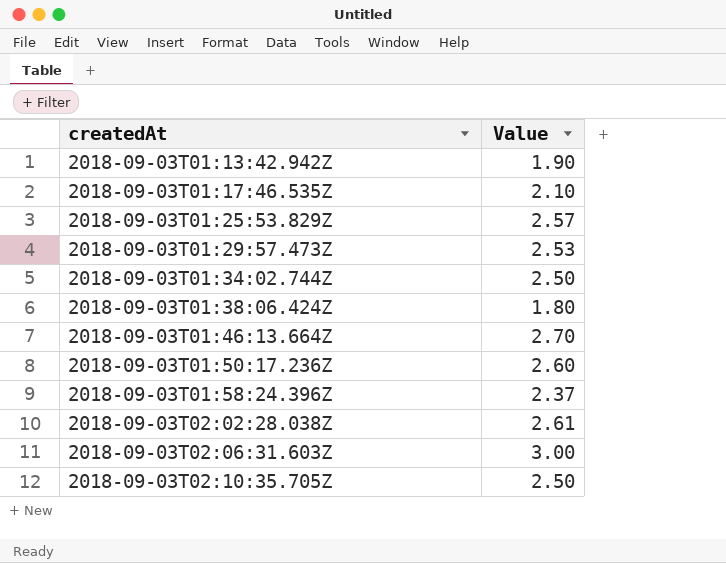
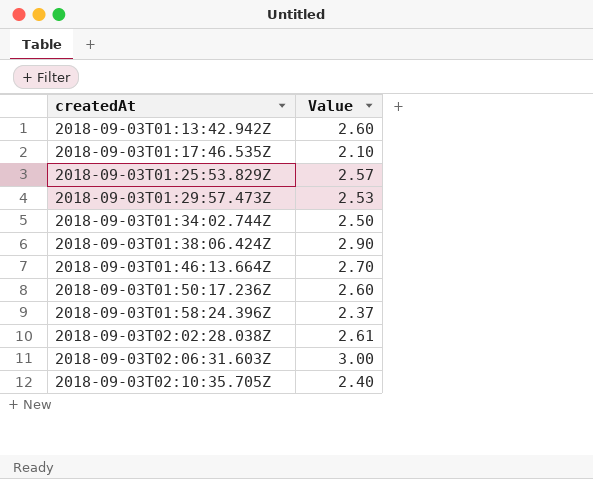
2018-09-03T01:13:42.942Z | Value: 1.90 -> 2.60
2018-09-03T01:38:06.424Z | Value: 1.80 -> 2.90
2018-09-03T02:10:35.705Z | Value: 2.50 -> 2.40

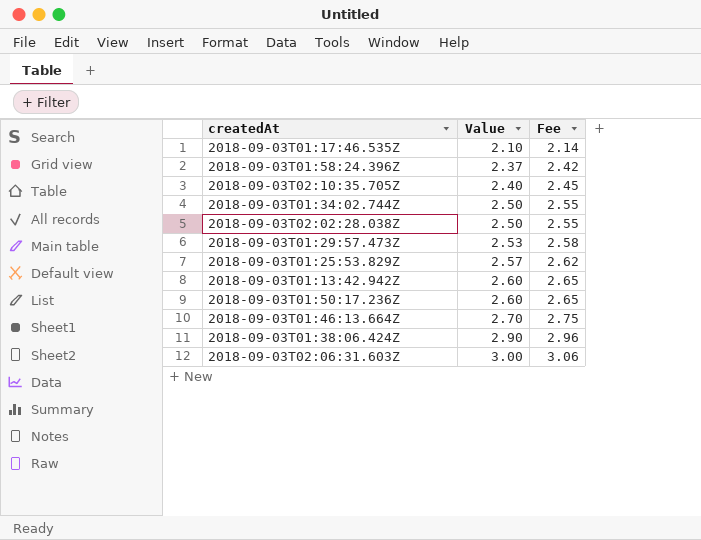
row order: createdAt ascending -> Value ascending
column Fee | formula: none -> [Value] * 1.02
2018-09-03T02:02:28.038Z | Value: 2.61 -> 2.50

